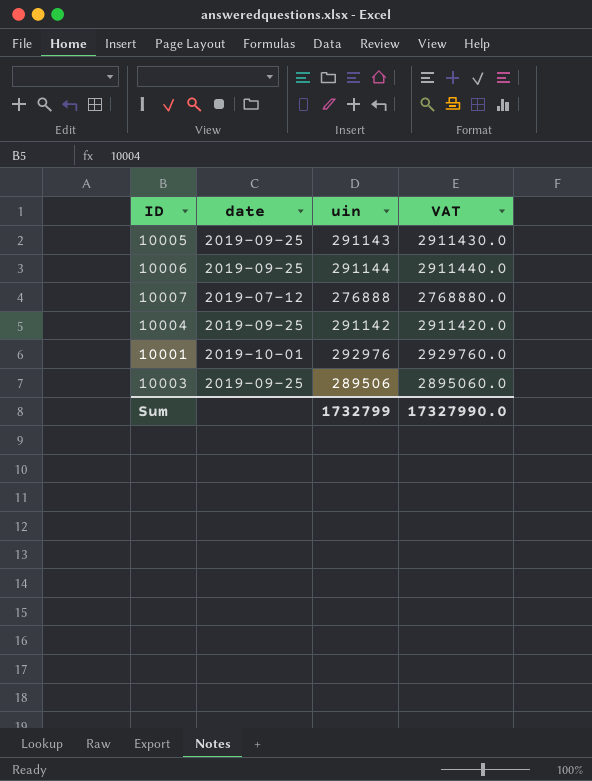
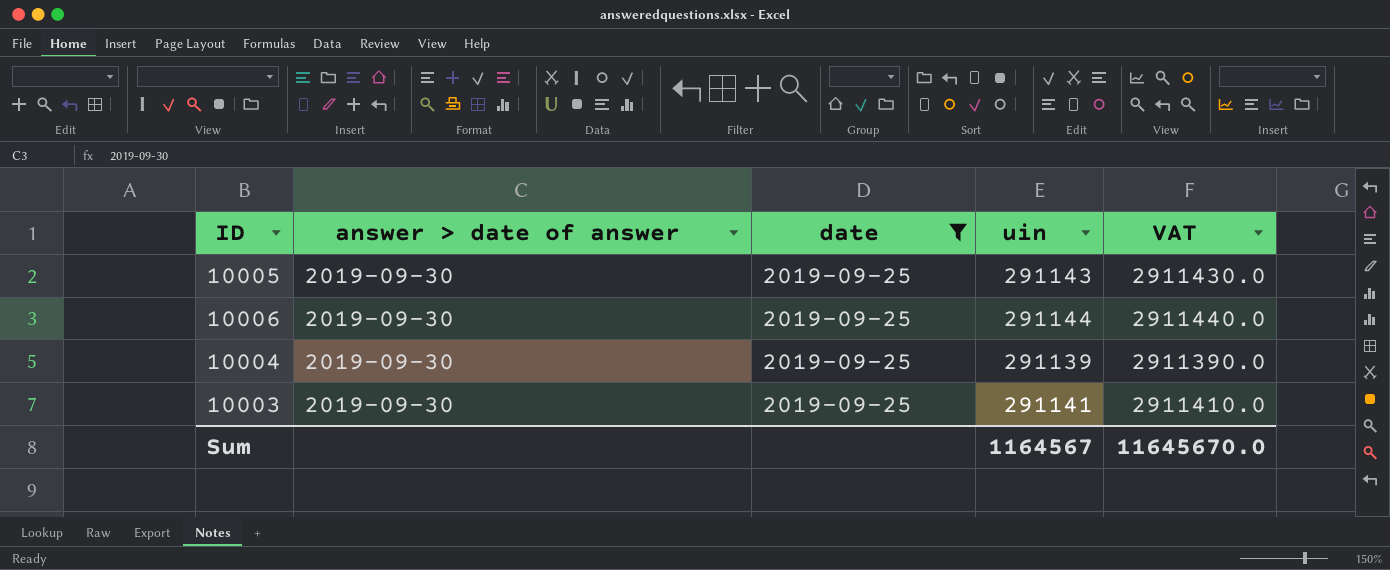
filter: none -> date = 2019-09-25
column answer > date of answer | position: none -> 2
10004 | uin: 291142 -> 291139
10004 | VAT: 2911420.0 -> 2911390.0
10003 | uin: 289506 -> 291141
10003 | VAT: 2895060.0 -> 2911410.0
Sum | uin: 1732799 -> 1164567
Sum | VAT: 17327990.0 -> 11645670.0

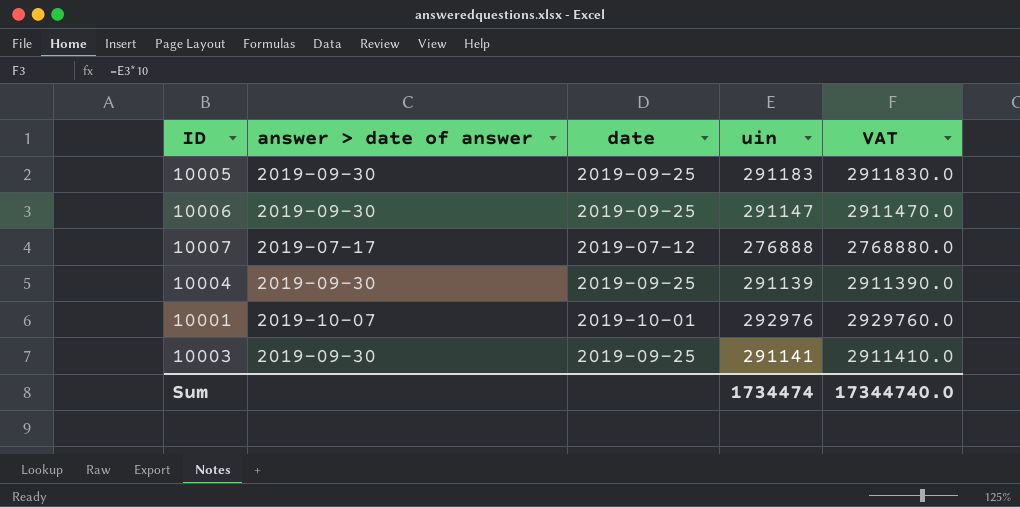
filter: date = 2019-09-25 -> none
10005 | uin: 291143 -> 291183
10005 | VAT: 2911430.0 -> 2911830.0
10006 | uin: 291144 -> 291147
10006 | VAT: 2911440.0 -> 2911470.0
Sum | uin: 1164567 -> 1734474
Sum | VAT: 11645670.0 -> 17344740.0

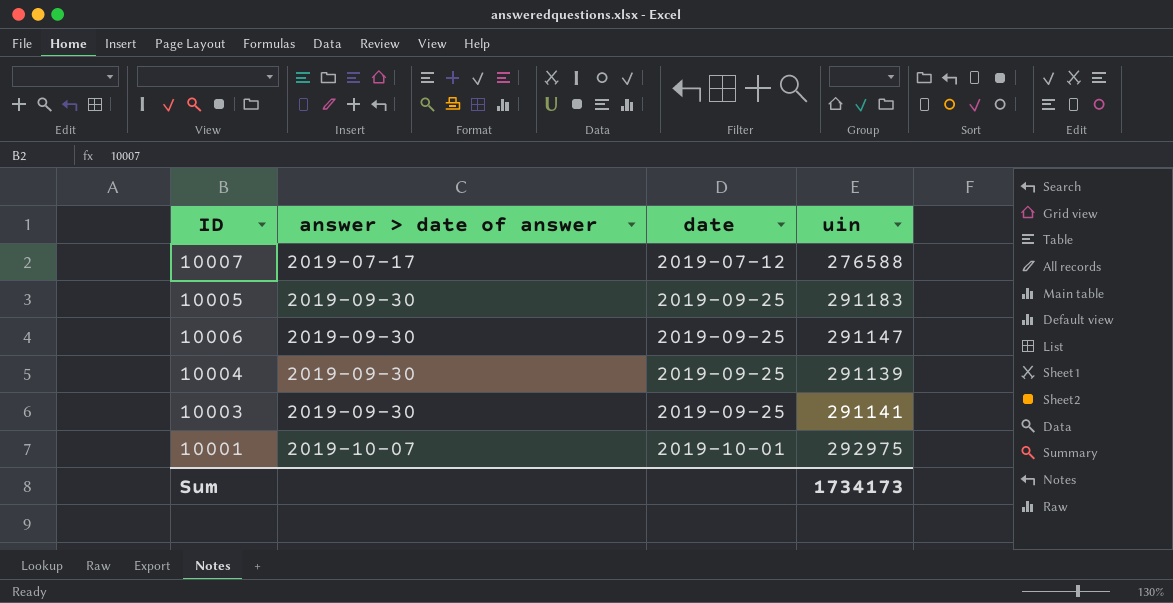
row order: none -> answer > date of answer ascending
column VAT | formula: [uin] * 10 -> none
10007 | uin: 276888 -> 276588
10001 | uin: 292976 -> 292975
Sum | uin: 1734474 -> 1734173

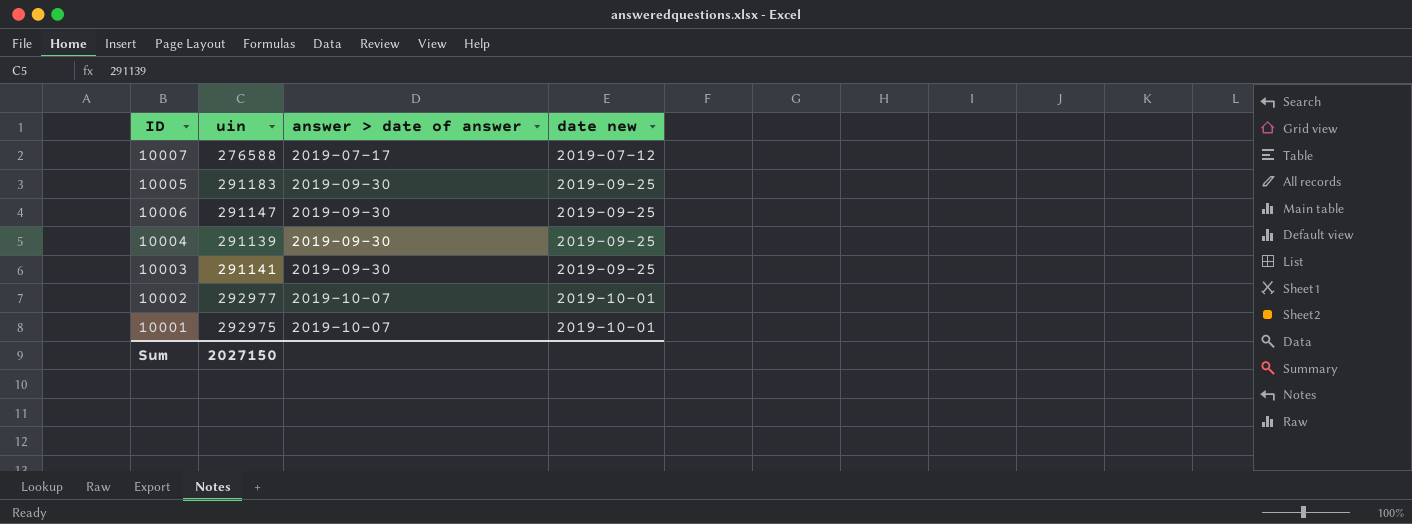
column uin | position: 4 -> 2
column name: date -> date new
row 10002: none -> 292977 | 2019-10-07 | 2019-10-01
Sum | uin: 1734173 -> 2027150

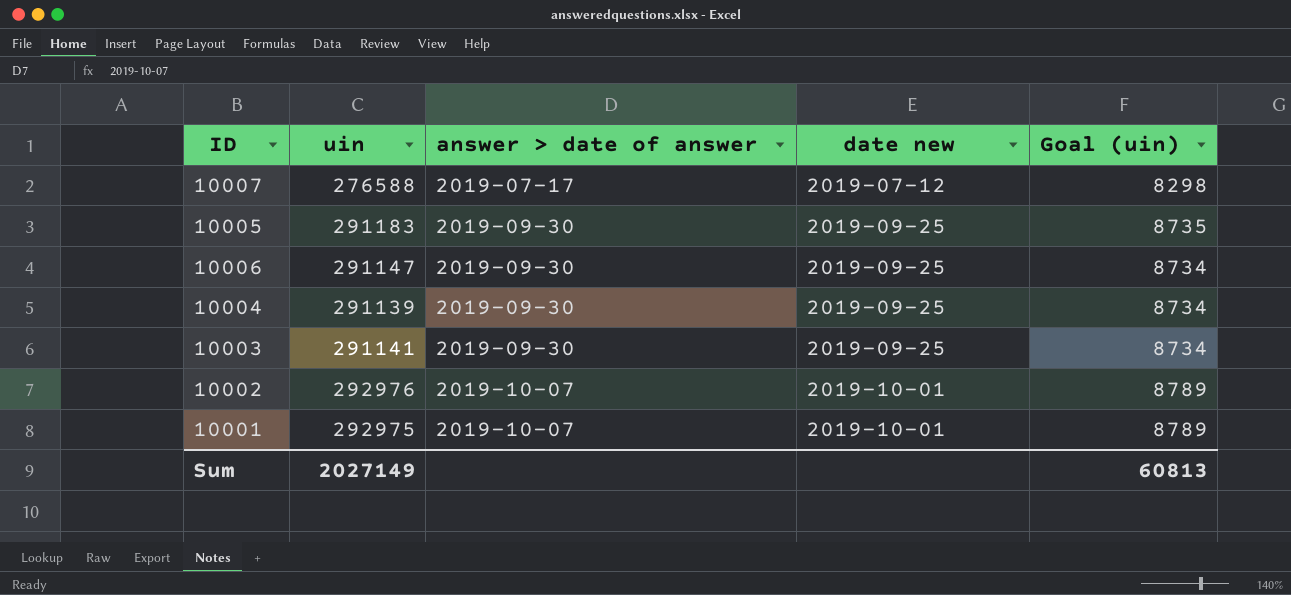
column Goal (uin) | formula: none -> [uin] * 0.03
10002 | uin: 292977 -> 292976
Sum | uin: 2027150 -> 2027149

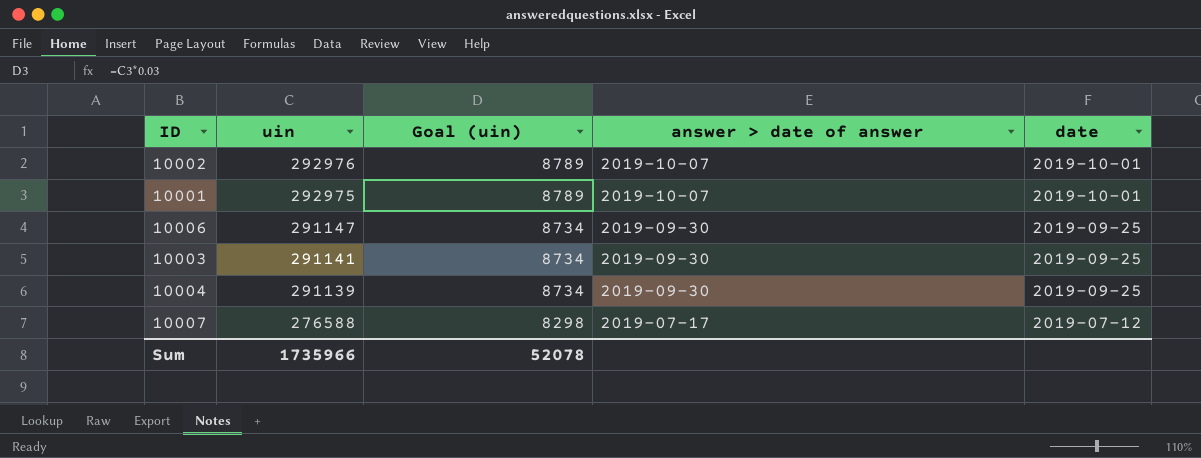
row order: answer > date of answer ascending -> uin descending
column Goal (uin) | position: 5 -> 3
column name: date new -> date
row 10005: 291183 | 2019-09-30 | 2019-09-25 | 8735 -> none
Sum | uin: 2027149 -> 1735966
Sum | Goal (uin): 60813 -> 52078

